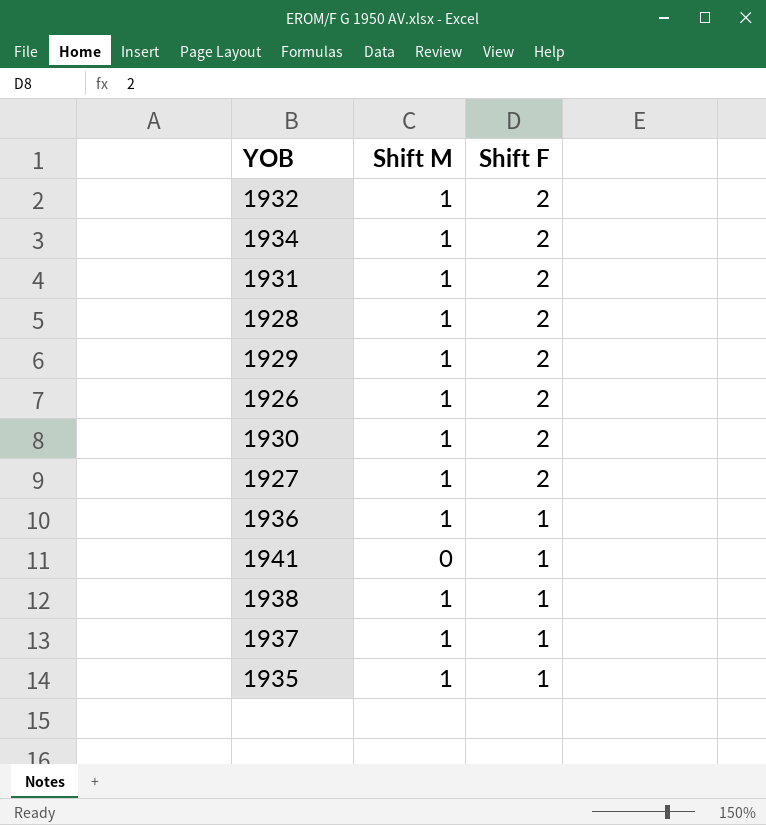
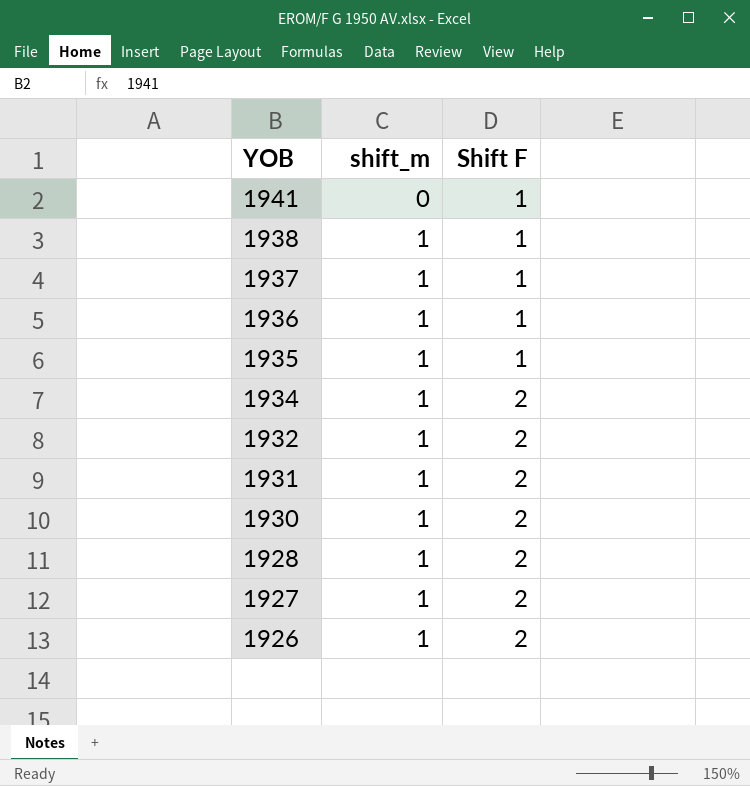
row order: Shift F descending -> YOB descending
column name: Shift M -> shift_m
row 1929: 1 | 2 -> none

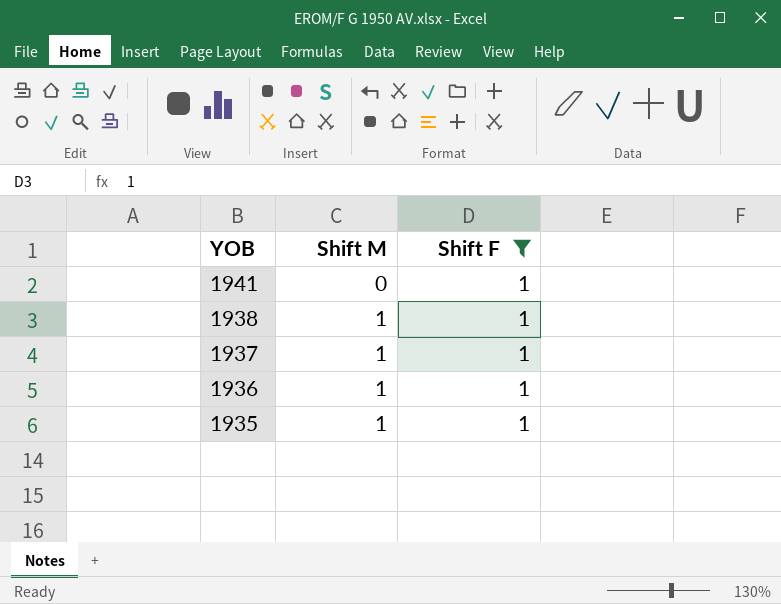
filter: none -> Shift F = 1
column name: shift_m -> Shift M

